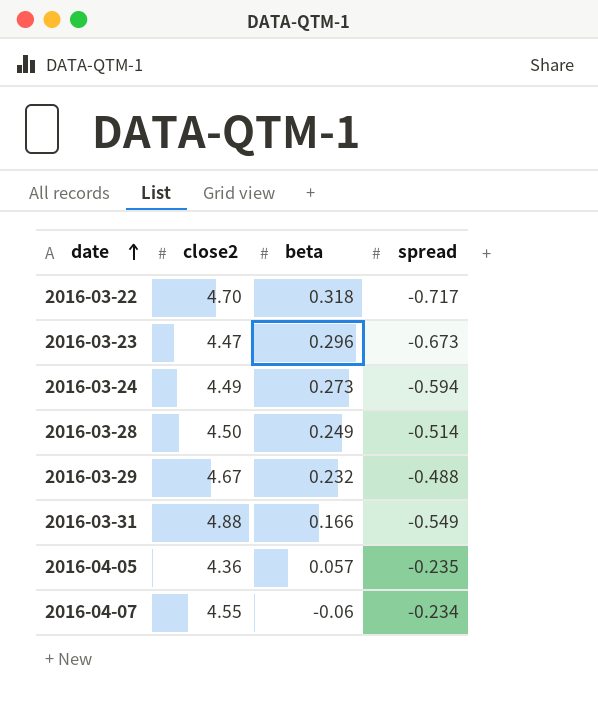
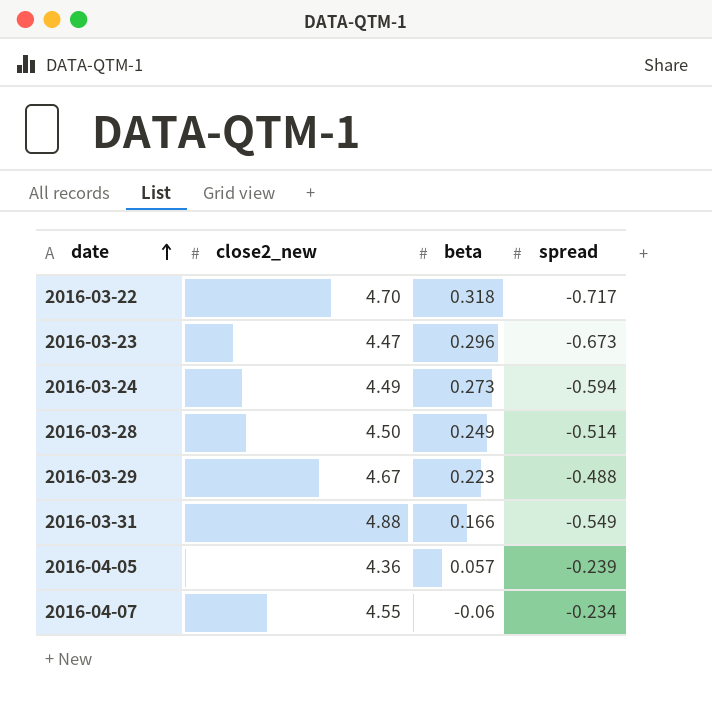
column name: close2 -> close2_new
2016-03-29 | beta: 0.232 -> 0.223
2016-04-05 | spread: -0.235 -> -0.239

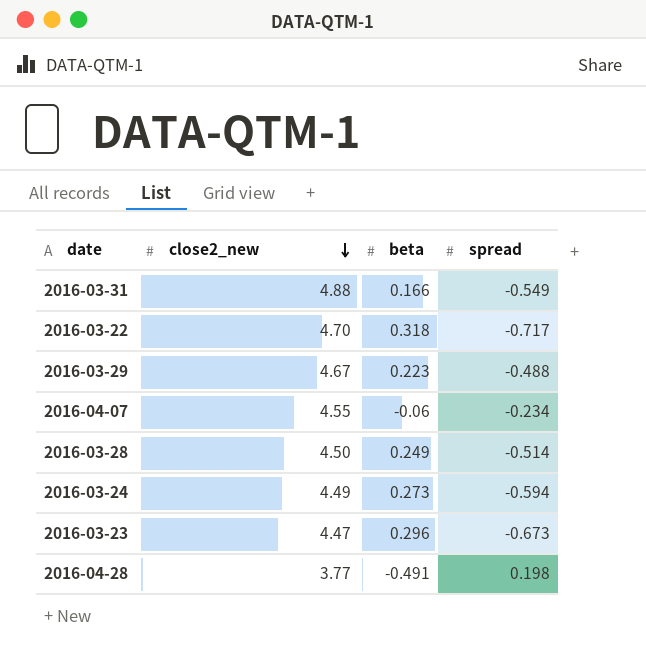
row order: date ascending -> close2_new descending
row 2016-04-05: 4.36 | 0.057 | -0.239 -> none
row 2016-04-28: none -> 3.77 | -0.491 | 0.198

